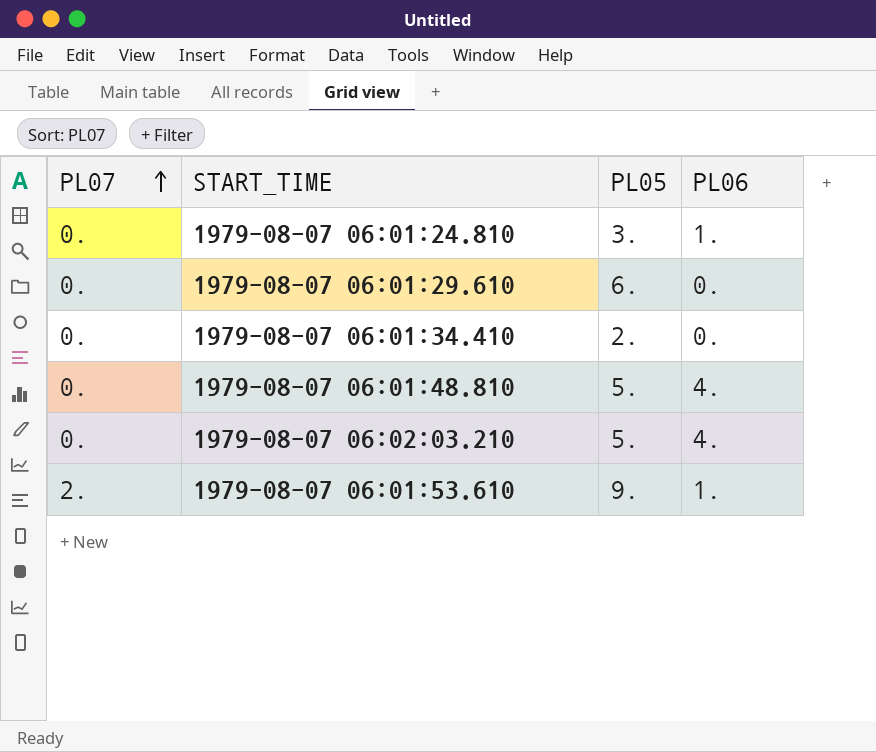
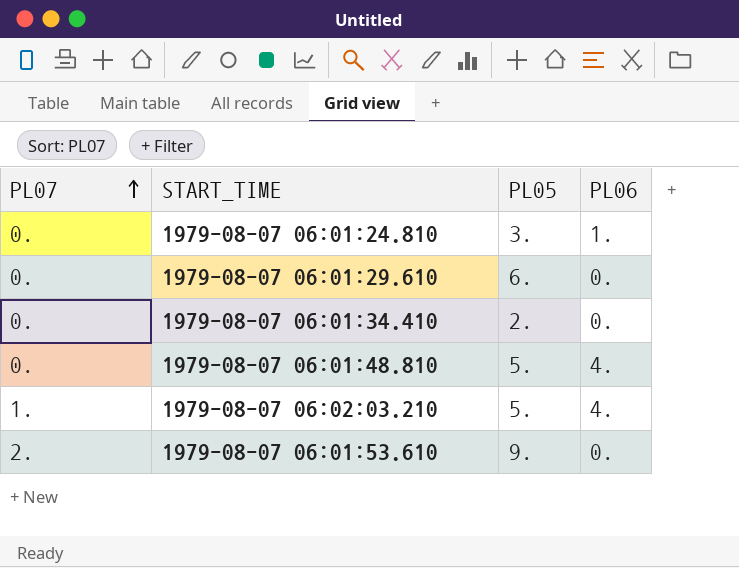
1979-08-07 06:02:03.210 | PL07: 0. -> 1.
1979-08-07 06:01:53.610 | PL06: 1. -> 0.

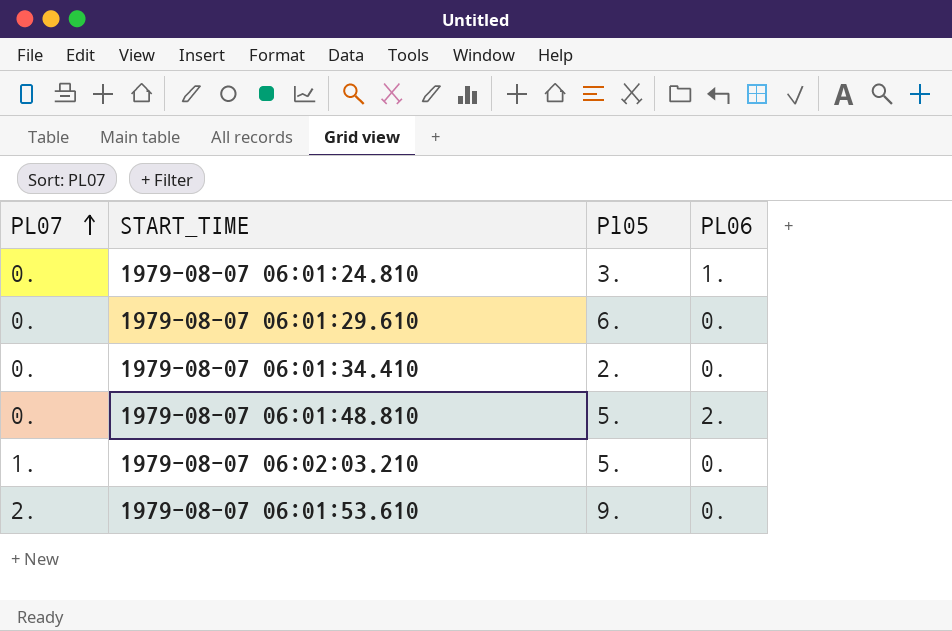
column name: PL05 -> Pl05
1979-08-07 06:01:48.810 | PL06: 4. -> 2.
1979-08-07 06:02:03.210 | PL06: 4. -> 0.

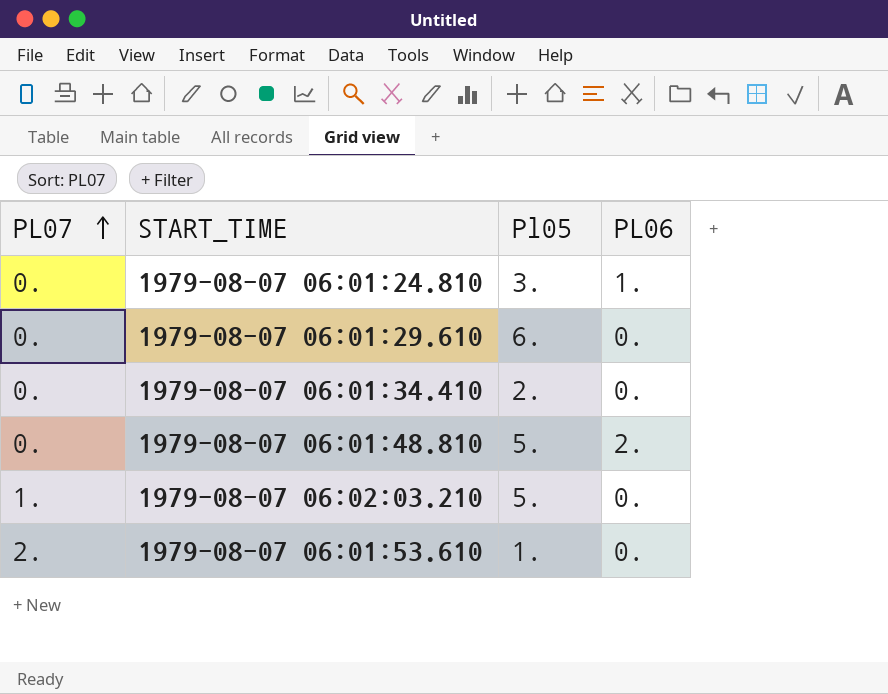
1979-08-07 06:01:53.610 | Pl05: 9. -> 1.

